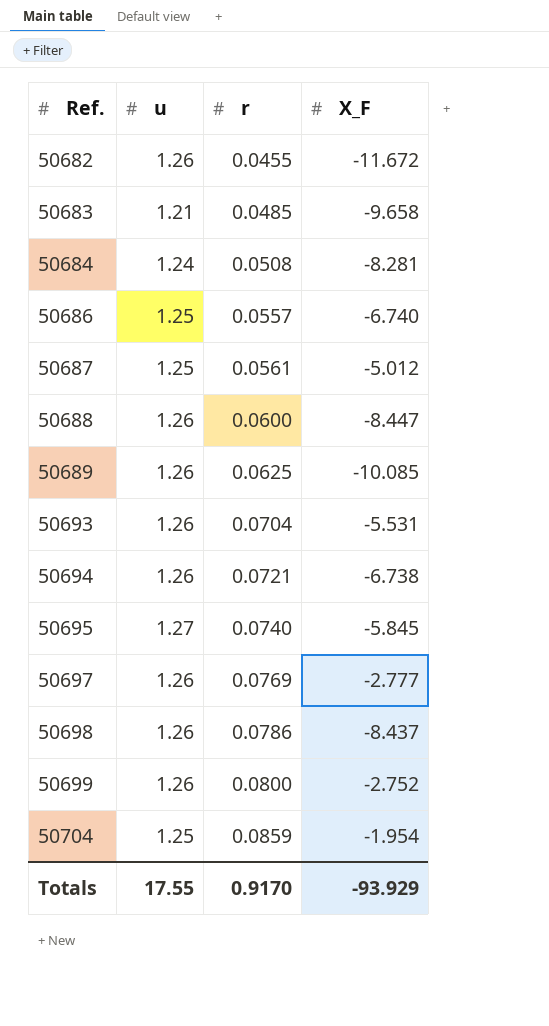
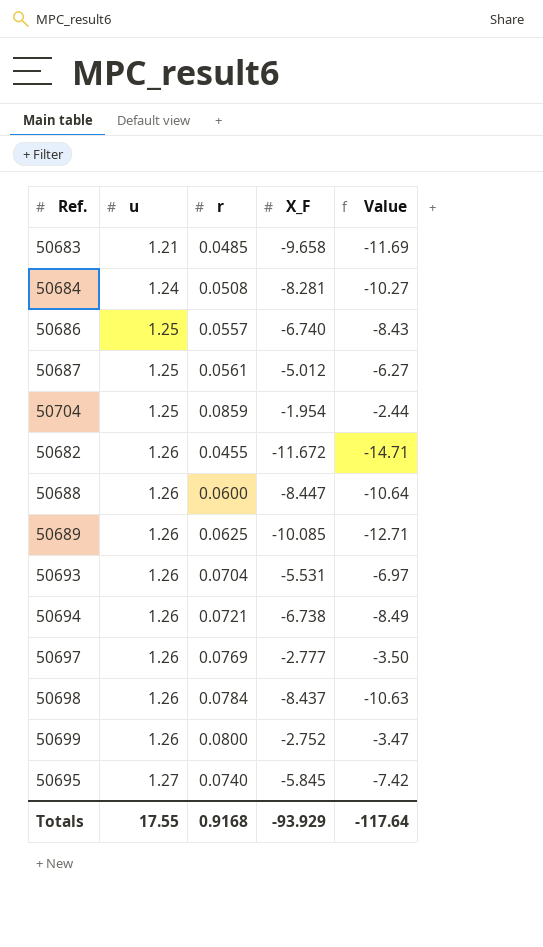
row order: Ref. ascending -> u ascending
column Value | formula: none -> [u] * [X_F]
50698 | r: 0.0786 -> 0.0784
Totals | r: 0.9170 -> 0.9168

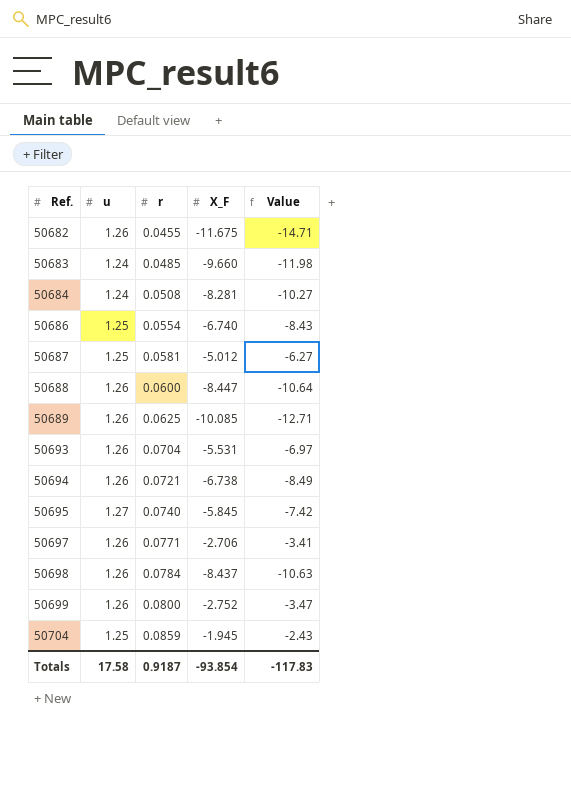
row order: u ascending -> Ref. ascending
50682 | X_F: -11.672 -> -11.675
50683 | u: 1.21 -> 1.24
50683 | X_F: -9.658 -> -9.660
50683 | Value: -11.69 -> -11.98
50686 | r: 0.0557 -> 0.0554
50687 | r: 0.0561 -> 0.0581
50697 | r: 0.0769 -> 0.0771
50697 | X_F: -2.777 -> -2.706
50697 | Value: -3.50 -> -3.41
50704 | X_F: -1.954 -> -1.945
50704 | Value: -2.44 -> -2.43
Totals | u: 17.55 -> 17.58
Totals | r: 0.9168 -> 0.9187
Totals | X_F: -93.929 -> -93.854
Totals | Value: -117.64 -> -117.83

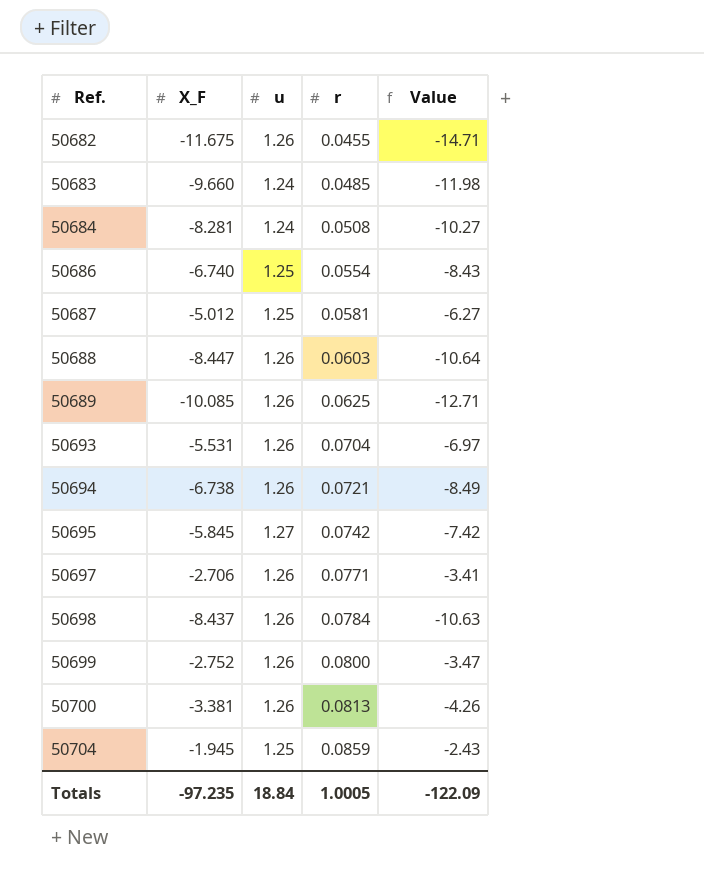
column X_F | position: 4 -> 2
50688 | r: 0.0600 -> 0.0603
50695 | r: 0.0740 -> 0.0742
row 50700: none -> -3.381 | 1.26 | 0.0813 | -4.26
Totals | X_F: -93.854 -> -97.235
Totals | u: 17.58 -> 18.84
Totals | r: 0.9187 -> 1.0005
Totals | Value: -117.83 -> -122.09

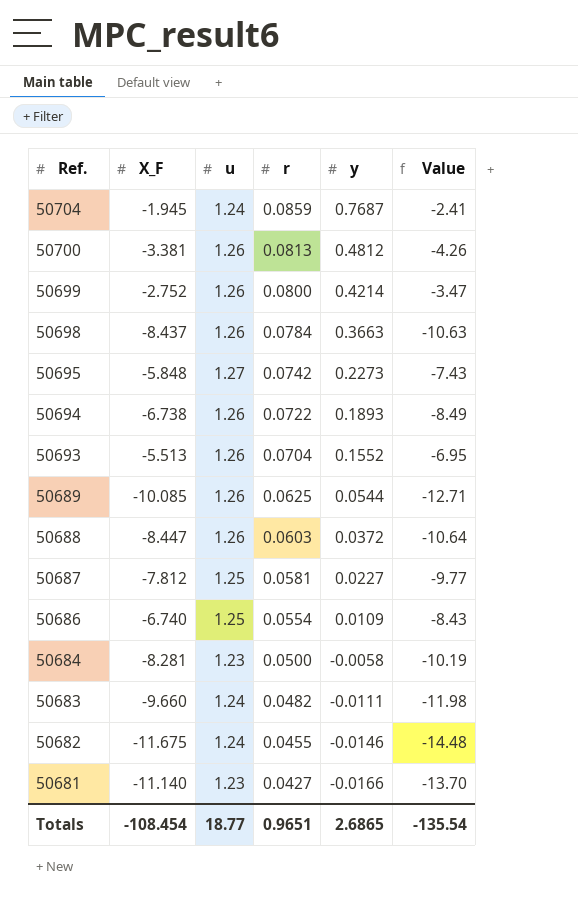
row order: Ref. ascending -> Ref. descending
column y | position: none -> 5
row 50697: -2.706 | 1.26 | 0.0771 | -3.41 -> none
50704 | u: 1.25 -> 1.24
50704 | Value: -2.43 -> -2.41
50695 | X_F: -5.845 -> -5.848
50695 | Value: -7.42 -> -7.43
50694 | r: 0.0721 -> 0.0722
50693 | X_F: -5.531 -> -5.513
50693 | Value: -6.97 -> -6.95
50687 | X_F: -5.012 -> -7.812
50687 | Value: -6.27 -> -9.77
50684 | u: 1.24 -> 1.23
50684 | r: 0.0508 -> 0.0500
50684 | Value: -10.27 -> -10.19
50683 | r: 0.0485 -> 0.0482
50682 | u: 1.26 -> 1.24
50682 | Value: -14.71 -> -14.48
row 50681: none -> -11.140 | 1.23 | 0.0427 | -0.0166 | -13.70
Totals | X_F: -97.235 -> -108.454
Totals | u: 18.84 -> 18.77
Totals | r: 1.0005 -> 0.9651
Totals | Value: -122.09 -> -135.54

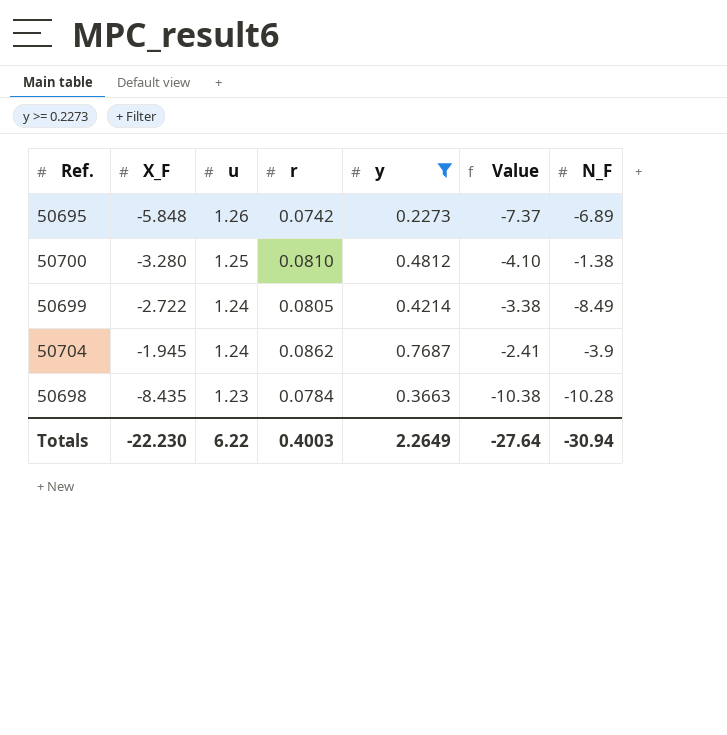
filter: none -> y >= 0.2273
row order: Ref. descending -> u descending
column N_F | position: none -> 7
50695 | u: 1.27 -> 1.26
50695 | Value: -7.43 -> -7.37
50700 | X_F: -3.381 -> -3.280
50700 | u: 1.26 -> 1.25
50700 | r: 0.0813 -> 0.0810
50700 | Value: -4.26 -> -4.10
50699 | X_F: -2.752 -> -2.722
50699 | u: 1.26 -> 1.24
50699 | r: 0.0800 -> 0.0805
50699 | Value: -3.47 -> -3.38
50704 | r: 0.0859 -> 0.0862
50698 | X_F: -8.437 -> -8.435
50698 | u: 1.26 -> 1.23
50698 | Value: -10.63 -> -10.38
Totals | X_F: -108.454 -> -22.230
Totals | u: 18.77 -> 6.22
Totals | r: 0.9651 -> 0.4003
Totals | y: 2.6865 -> 2.2649
Totals | Value: -135.54 -> -27.64

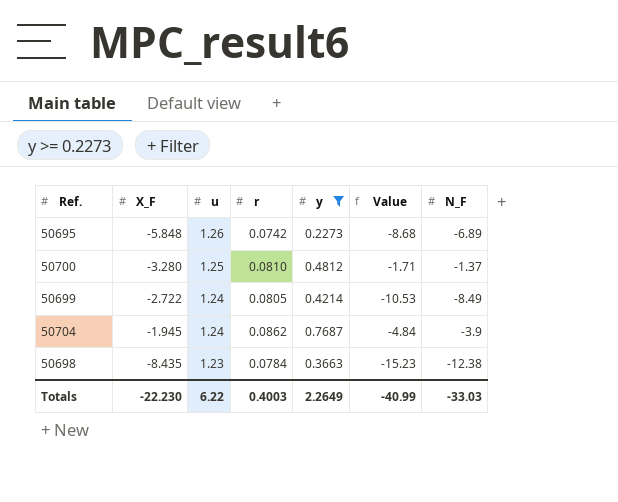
column Value | formula: [X_F] * [u] -> [u] * [N_F]
50700 | N_F: -1.38 -> -1.37
50698 | N_F: -10.28 -> -12.38
Totals | Value: -27.64 -> -40.99
Totals | N_F: -30.94 -> -33.03

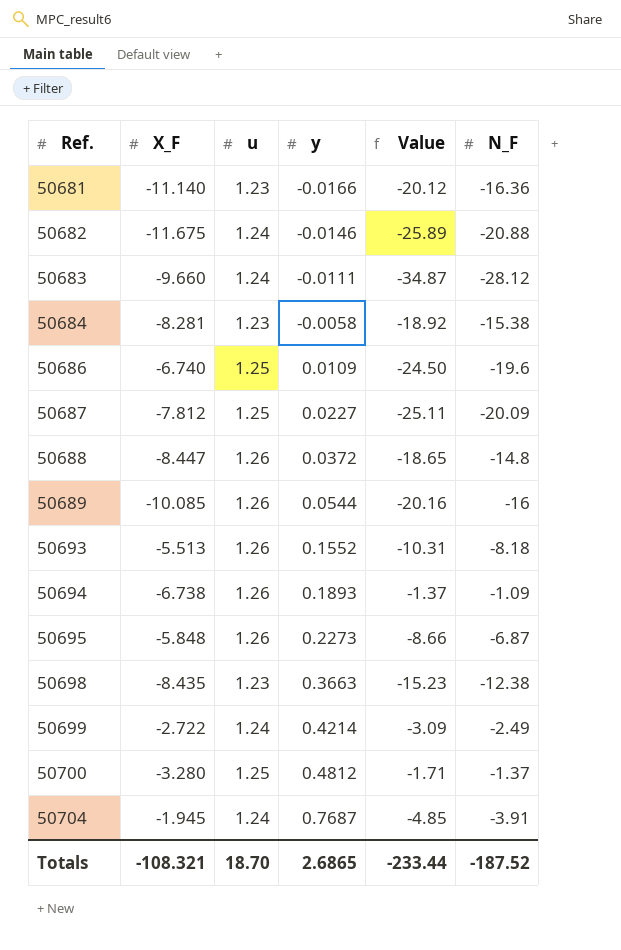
filter: y >= 0.2273 -> none
row order: u descending -> Ref. ascending
column r | position: 4 -> none
50695 | Value: -8.68 -> -8.66
50695 | N_F: -6.89 -> -6.87
50699 | Value: -10.53 -> -3.09
50699 | N_F: -8.49 -> -2.49
50704 | Value: -4.84 -> -4.85
50704 | N_F: -3.9 -> -3.91
Totals | X_F: -22.230 -> -108.321
Totals | u: 6.22 -> 18.70
Totals | y: 2.2649 -> 2.6865
Totals | Value: -40.99 -> -233.44
Totals | N_F: -33.03 -> -187.52

